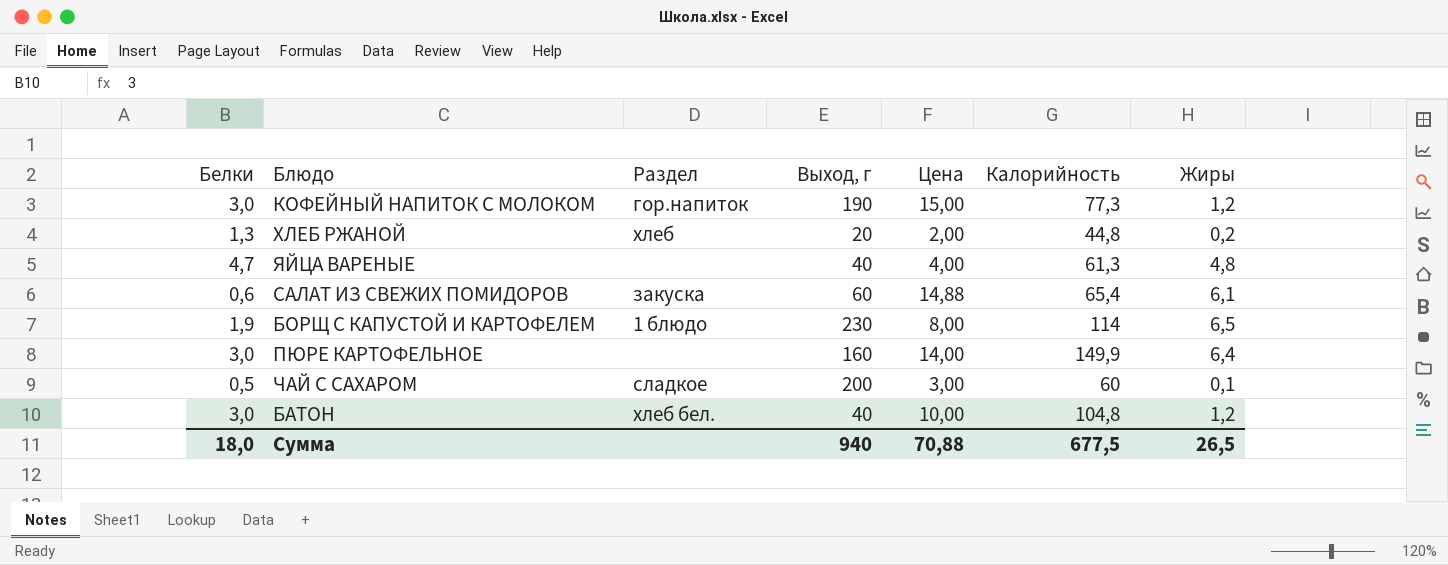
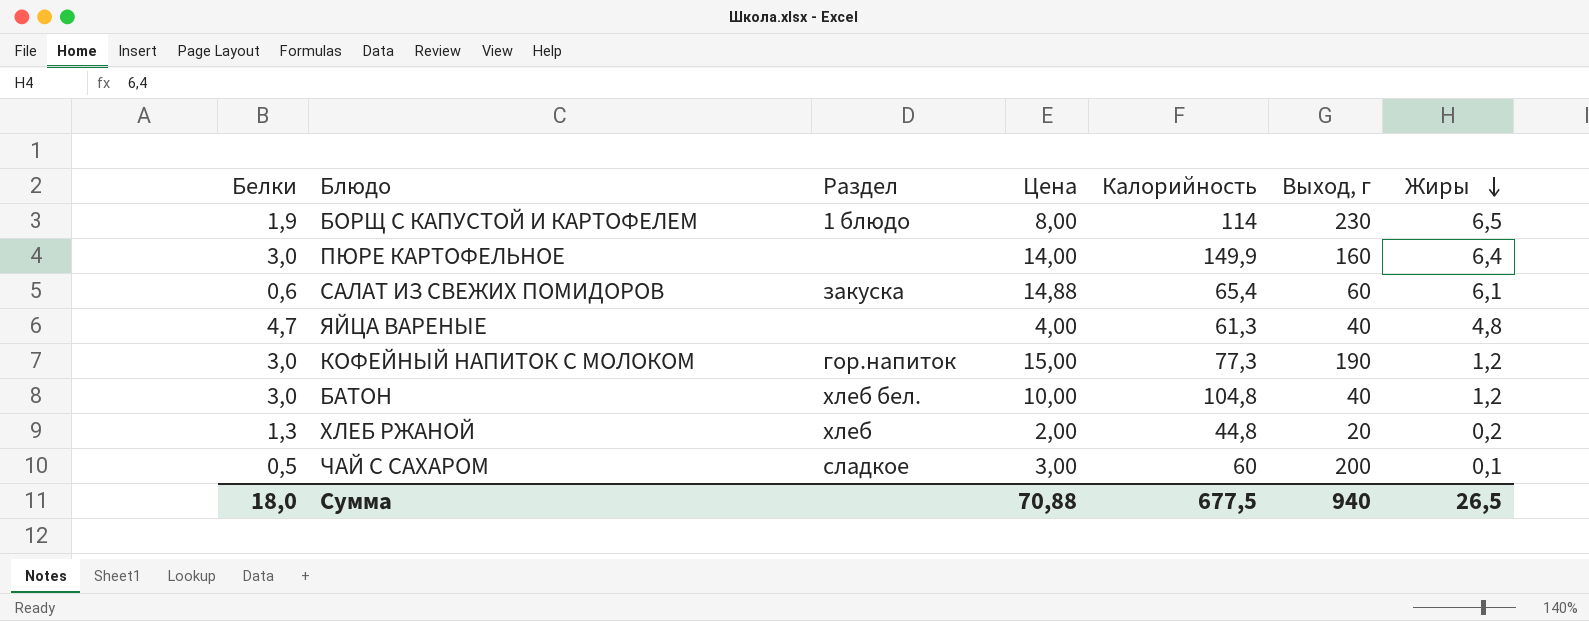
row order: none -> Жиры descending
column Выход, г | position: 4 -> 6

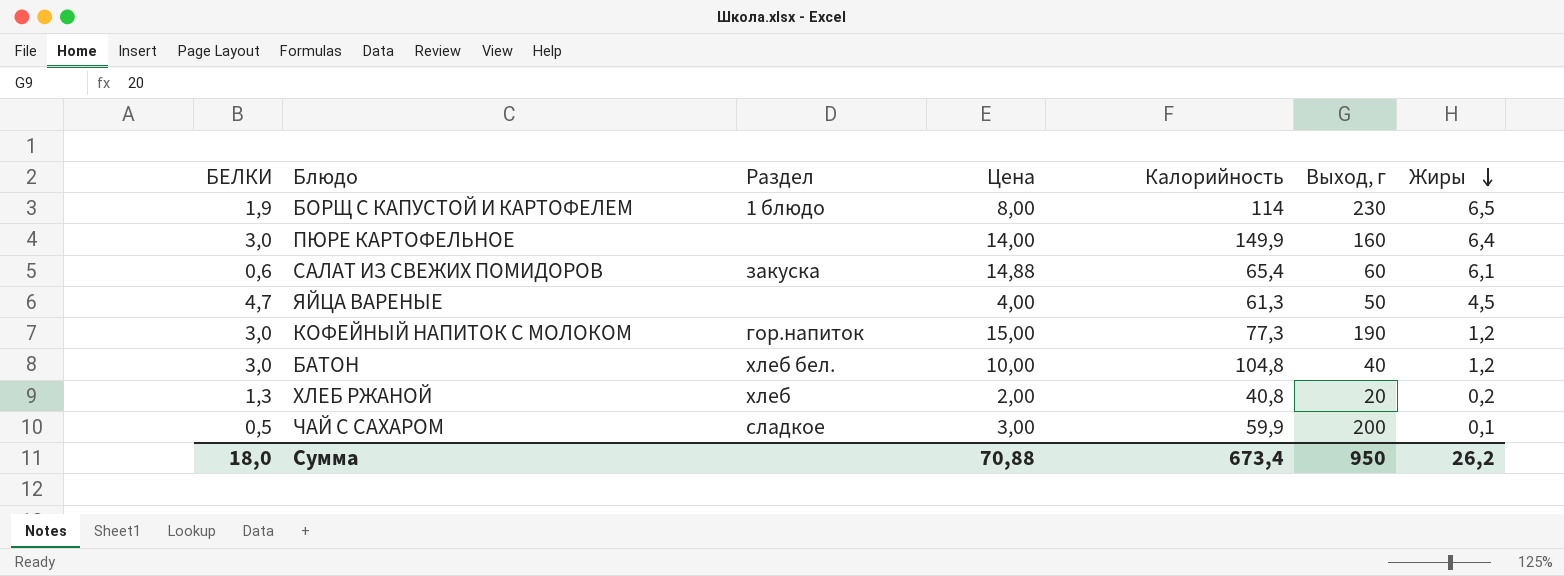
column name: Белки -> БЕЛКИ
ЯЙЦА ВАРЕНЫЕ | Выход, г: 40 -> 50
ЯЙЦА ВАРЕНЫЕ | Жиры: 4,8 -> 4,5
ХЛЕБ РЖАНОЙ | Калорийность: 44,8 -> 40,8
ЧАЙ С САХАРОМ | Калорийность: 60 -> 59,9
Сумма | Калорийность: 677,5 -> 673,4
Сумма | Выход, г: 940 -> 950
Сумма | Жиры: 26,5 -> 26,2

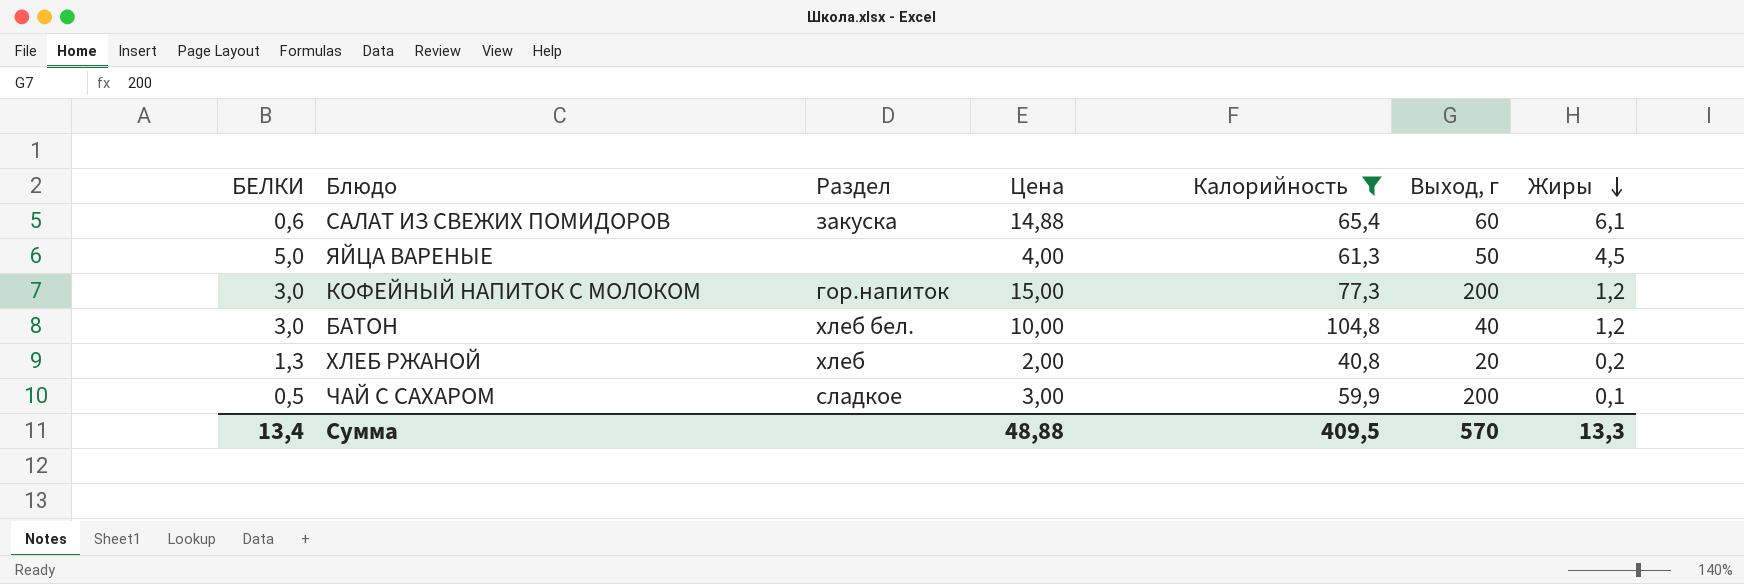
filter: none -> Калорийность <= 104,8
ЯЙЦА ВАРЕНЫЕ | БЕЛКИ: 4,7 -> 5,0
КОФЕЙНЫЙ НАПИТОК С МОЛОКОМ | Выход, г: 190 -> 200
Сумма | БЕЛКИ: 18,0 -> 13,4
Сумма | Цена: 70,88 -> 48,88
Сумма | Калорийность: 673,4 -> 409,5
Сумма | Выход, г: 950 -> 570
Сумма | Жиры: 26,2 -> 13,3

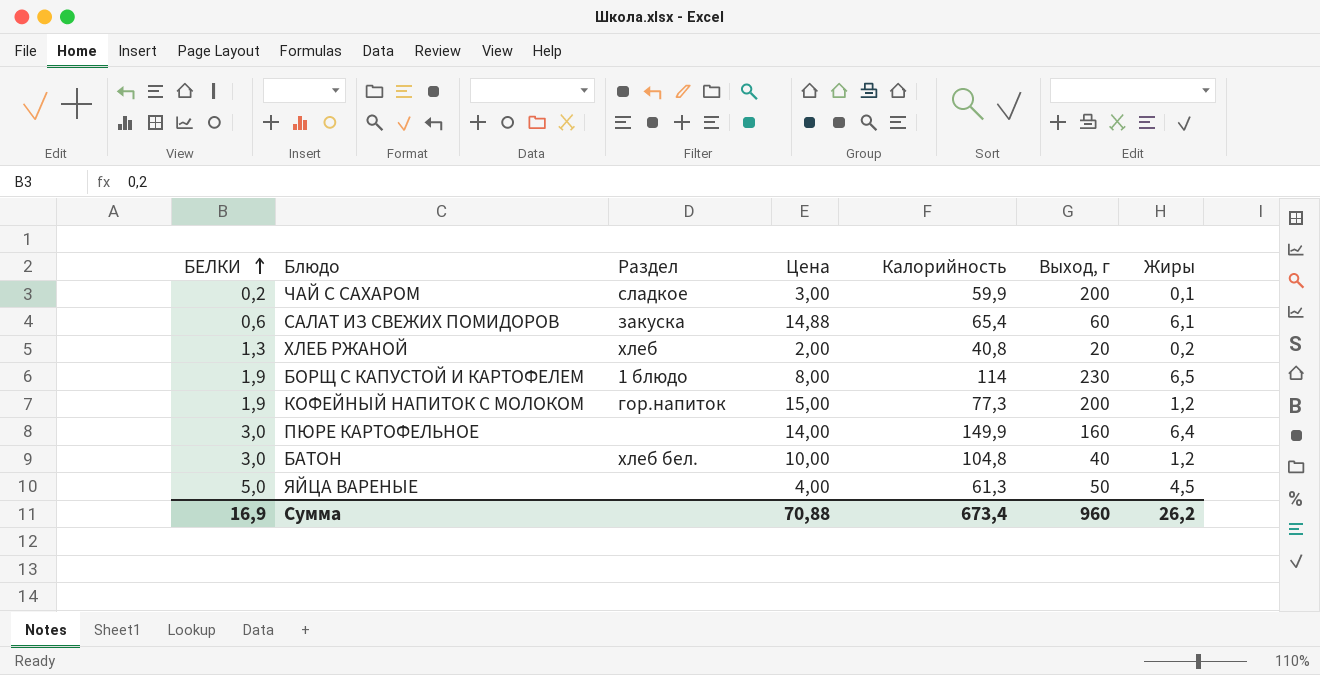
filter: Калорийность <= 104,8 -> none
row order: Жиры descending -> БЕЛКИ ascending
ЧАЙ С САХАРОМ | БЕЛКИ: 0,5 -> 0,2
КОФЕЙНЫЙ НАПИТОК С МОЛОКОМ | БЕЛКИ: 3,0 -> 1,9
Сумма | БЕЛКИ: 13,4 -> 16,9
Сумма | Цена: 48,88 -> 70,88
Сумма | Калорийность: 409,5 -> 673,4
Сумма | Выход, г: 570 -> 960
Сумма | Жиры: 13,3 -> 26,2

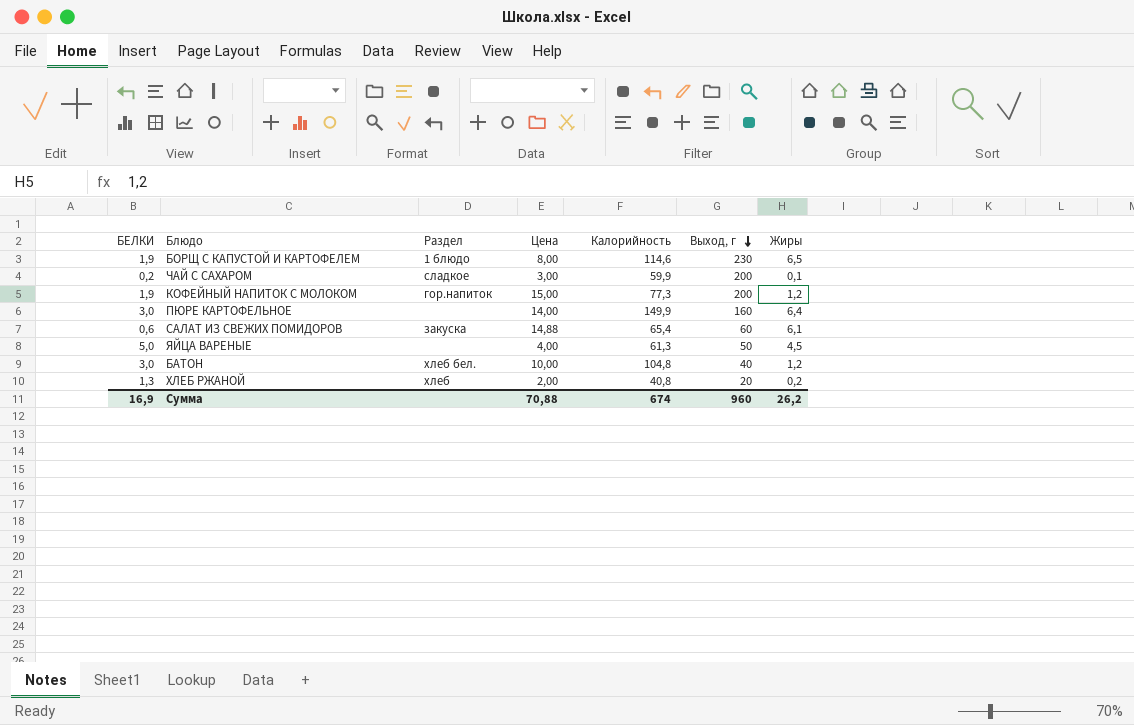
row order: БЕЛКИ ascending -> Выход, г descending
БОРЩ С КАПУСТОЙ И КАРТОФЕЛЕМ | Калорийность: 114 -> 114,6
Сумма | Калорийность: 673,4 -> 674

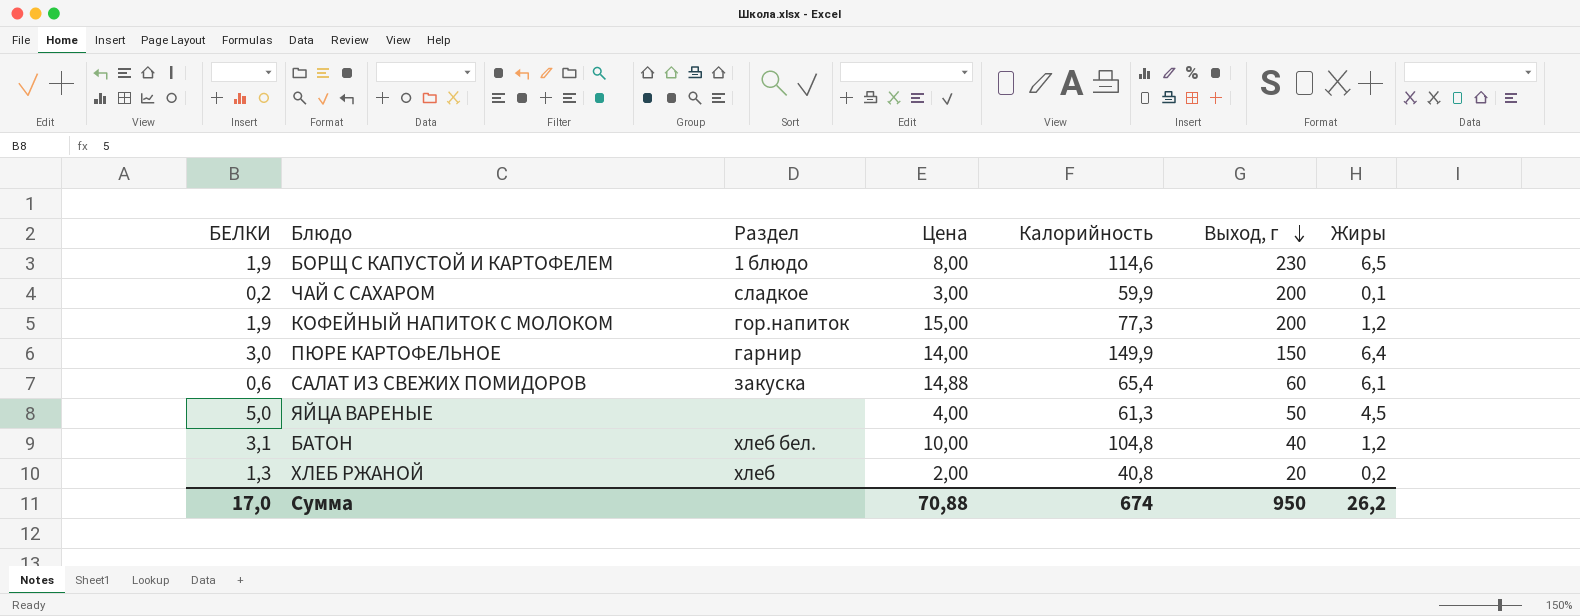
ПЮРЕ КАРТОФЕЛЬНОЕ | Раздел: none -> гарнир
ПЮРЕ КАРТОФЕЛЬНОЕ | Выход, г: 160 -> 150
БАТОН | БЕЛКИ: 3,0 -> 3,1
Сумма | БЕЛКИ: 16,9 -> 17,0
Сумма | Выход, г: 960 -> 950

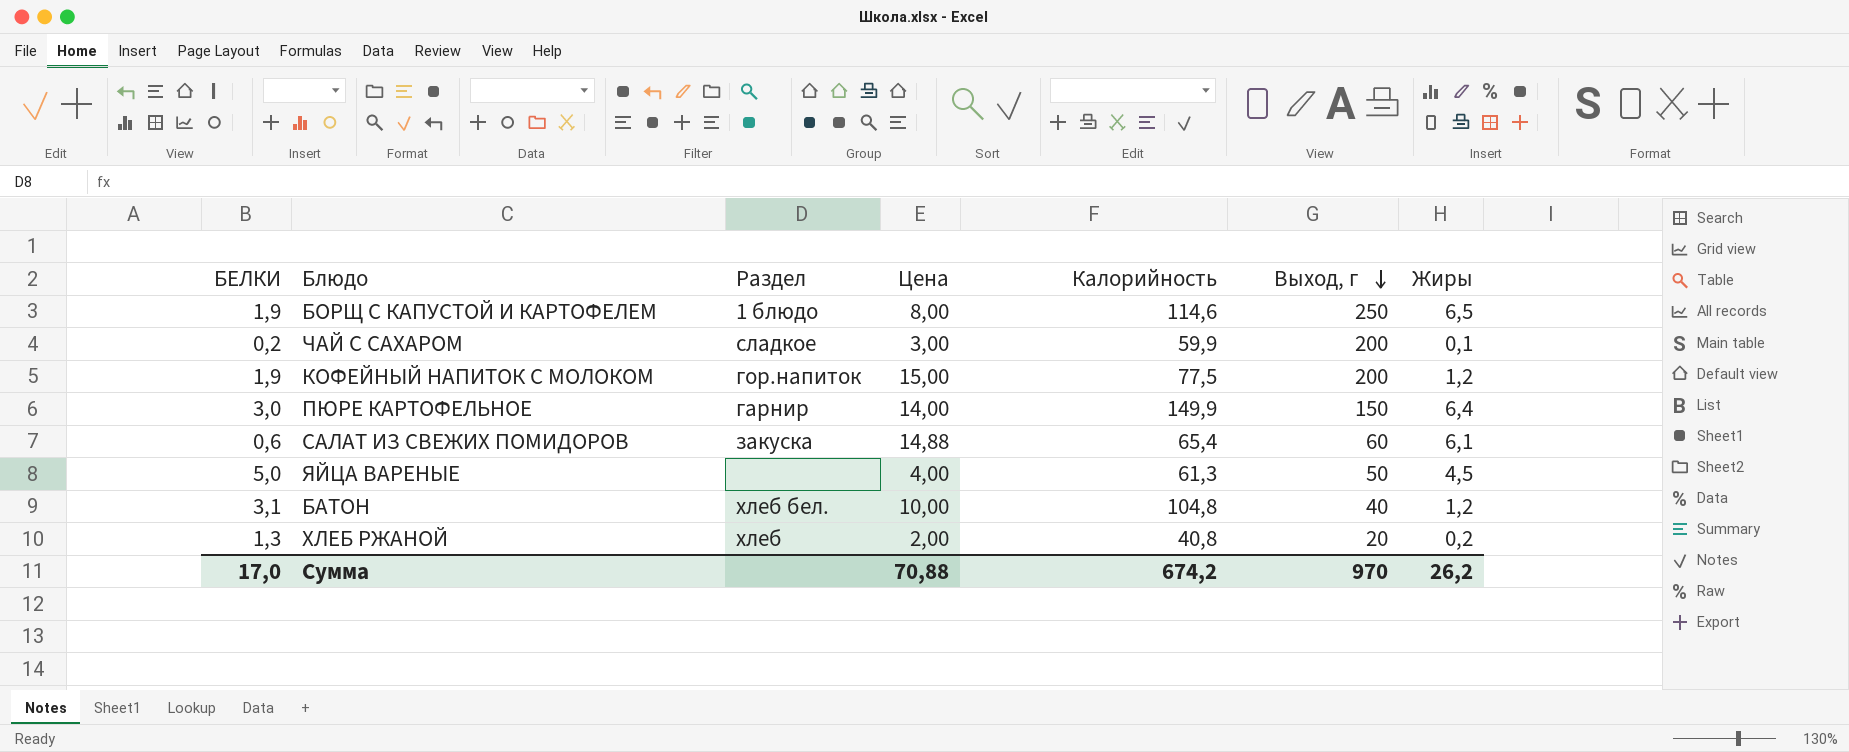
БОРЩ С КАПУСТОЙ И КАРТОФЕЛЕМ | Выход, г: 230 -> 250
КОФЕЙНЫЙ НАПИТОК С МОЛОКОМ | Калорийность: 77,3 -> 77,5
Сумма | Калорийность: 674 -> 674,2
Сумма | Выход, г: 950 -> 970

